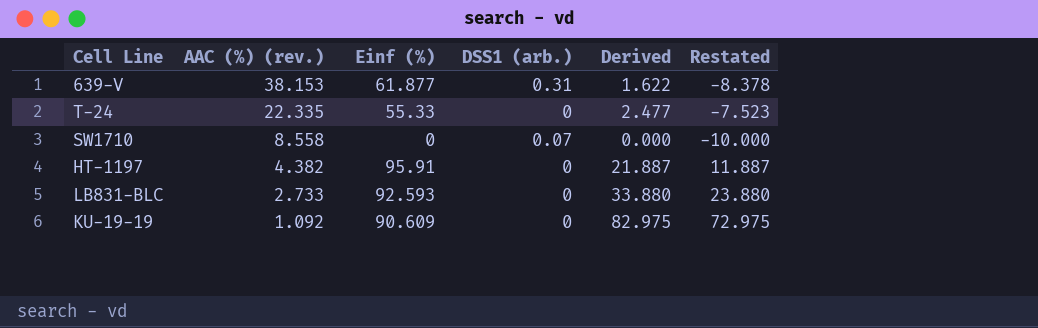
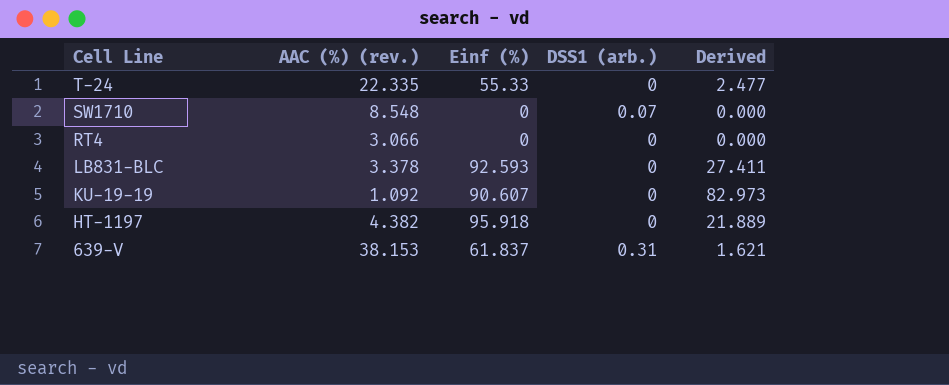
row order: AAC (%) (rev.) descending -> Cell Line descending
column Restated | formula: [Derived] - 10 -> none
SW1710 | AAC (%) (rev.): 8.558 -> 8.548
row RT4: none -> 3.066 | 0 | 0 | 0.000
LB831-BLC | AAC (%) (rev.): 2.733 -> 3.378
LB831-BLC | Derived: 33.880 -> 27.411
KU-19-19 | Einf (%): 90.609 -> 90.607
KU-19-19 | Derived: 82.975 -> 82.973
HT-1197 | Einf (%): 95.91 -> 95.918
HT-1197 | Derived: 21.887 -> 21.889
639-V | Einf (%): 61.877 -> 61.837
639-V | Derived: 1.622 -> 1.621

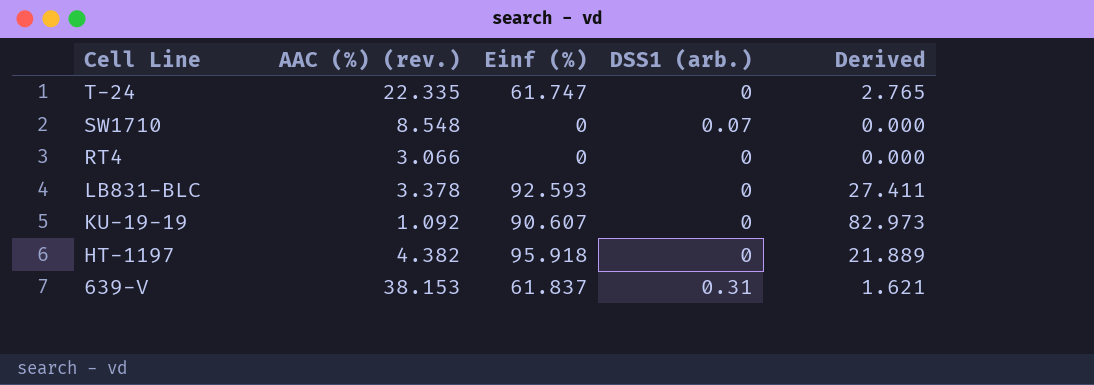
T-24 | Einf (%): 55.33 -> 61.747
T-24 | Derived: 2.477 -> 2.765

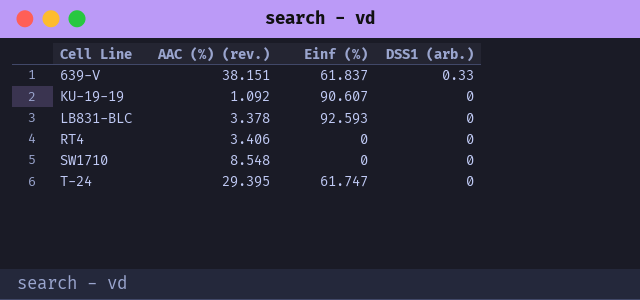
row order: Cell Line descending -> Cell Line ascending
column Derived | formula: [Einf (%)] / [AAC (%) (rev.)] -> none
row HT-1197: 4.382 | 95.918 | 0 | 21.889 -> none
639-V | AAC (%) (rev.): 38.153 -> 38.151
639-V | DSS1 (arb.): 0.31 -> 0.33
RT4 | AAC (%) (rev.): 3.066 -> 3.406
SW1710 | DSS1 (arb.): 0.07 -> 0
T-24 | AAC (%) (rev.): 22.335 -> 29.395

